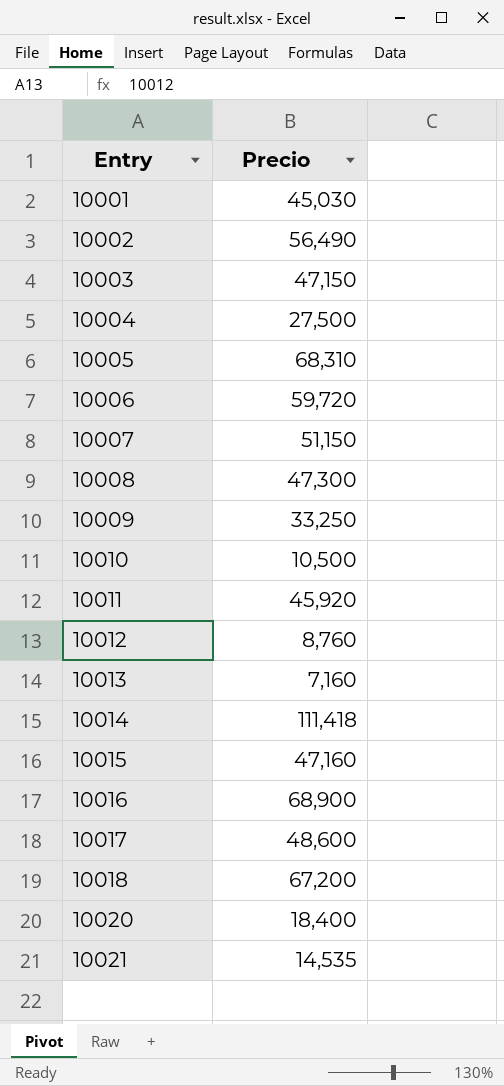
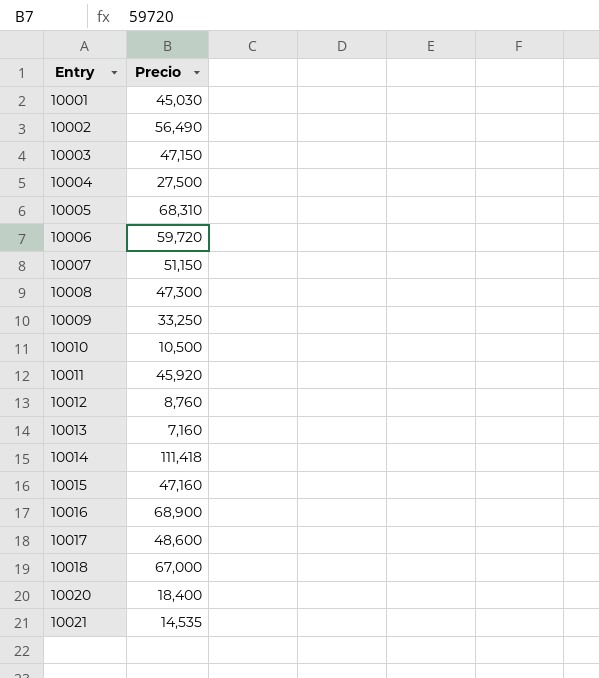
10018 | Precio: 67,200 -> 67,000

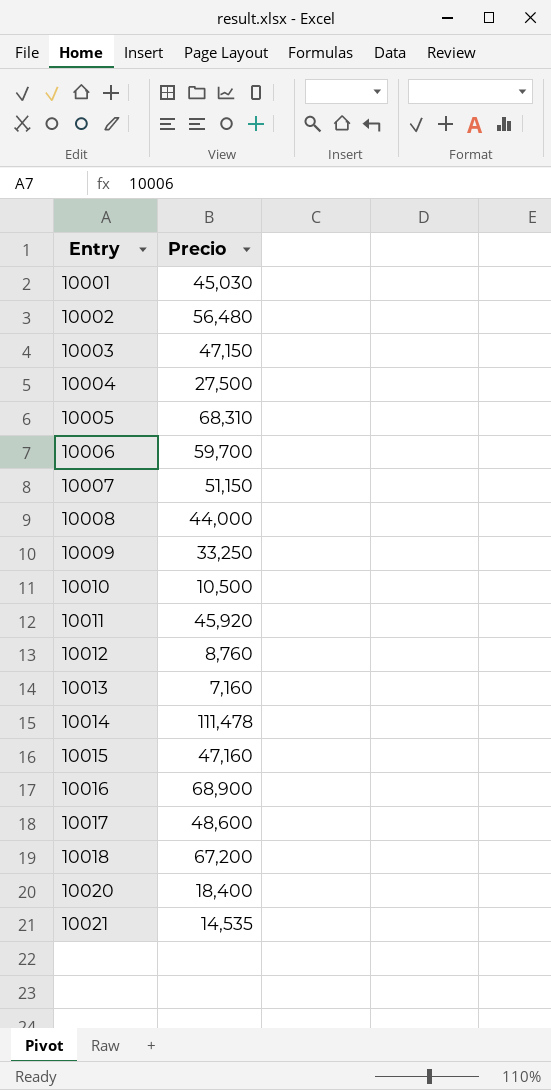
10002 | Precio: 56,490 -> 56,480
10006 | Precio: 59,720 -> 59,700
10008 | Precio: 47,300 -> 44,000
10014 | Precio: 111,418 -> 111,478
10018 | Precio: 67,000 -> 67,200

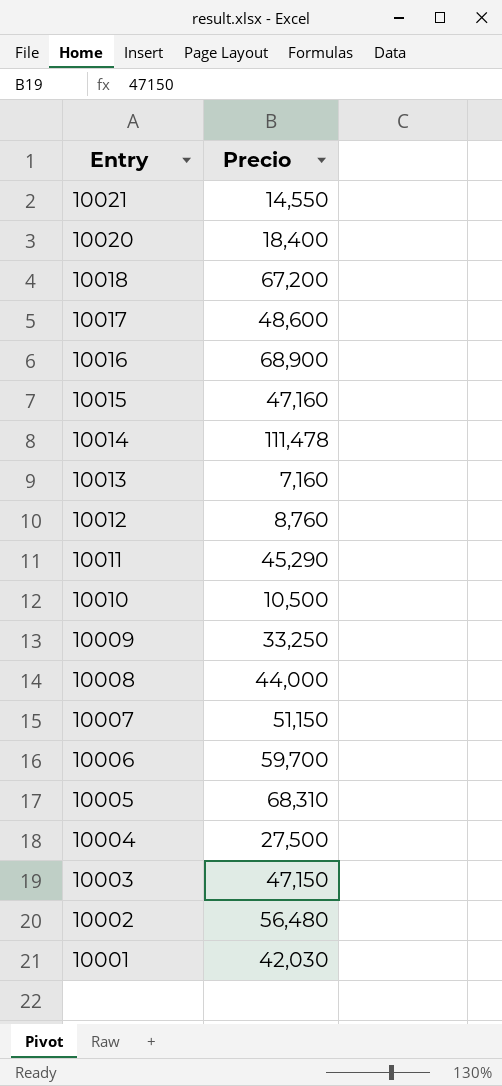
row order: Entry ascending -> Entry descending
10021 | Precio: 14,535 -> 14,550
10011 | Precio: 45,920 -> 45,290
10001 | Precio: 45,030 -> 42,030

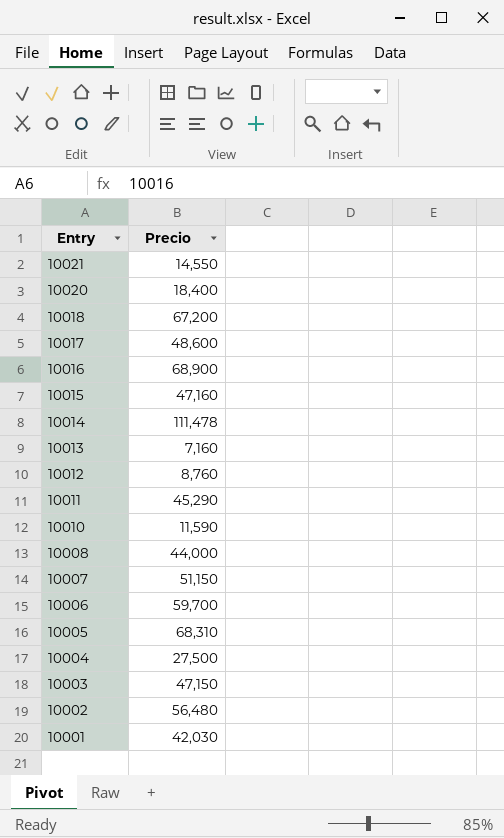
row 10009: 33,250 -> none
10010 | Precio: 10,500 -> 11,590

